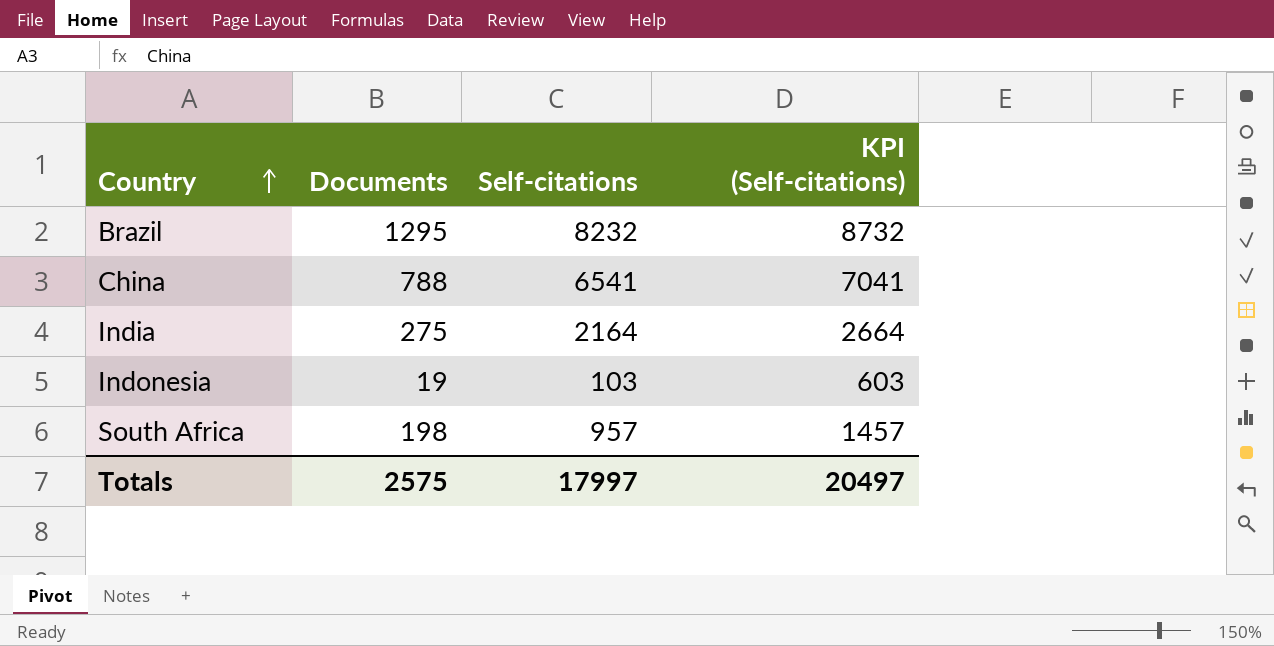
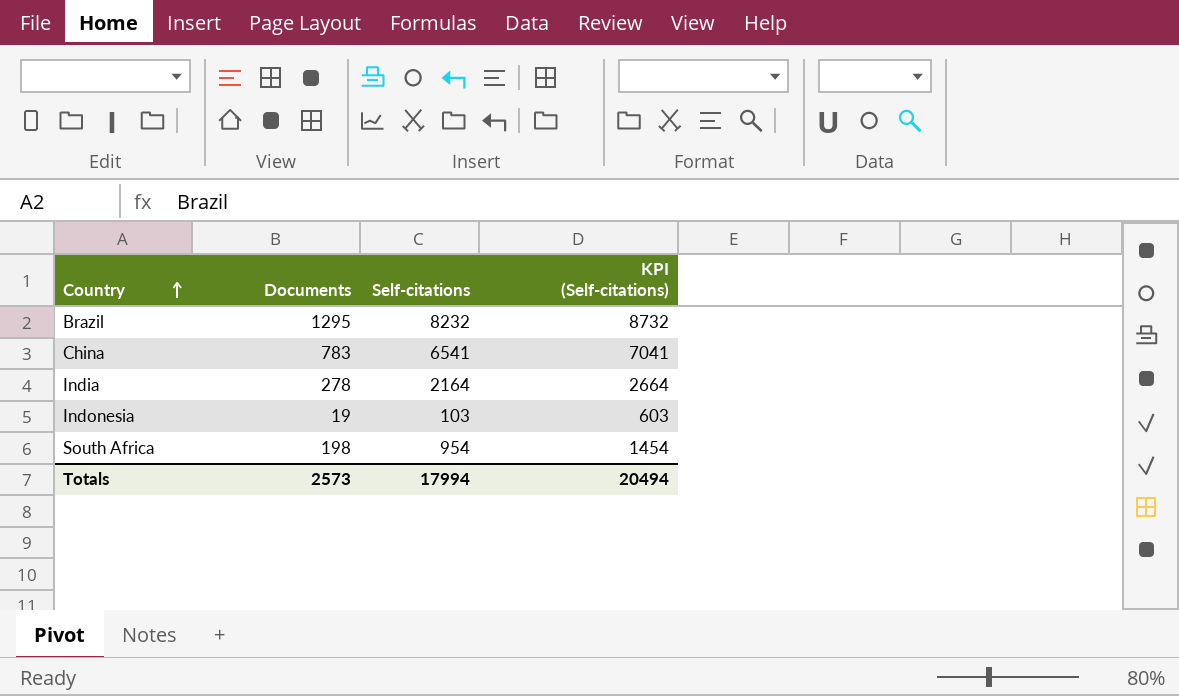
China | Documents: 788 -> 783
India | Documents: 275 -> 278
South Africa | Self-citations: 957 -> 954
South Africa | KPI (Self-citations): 1457 -> 1454
Totals | Documents: 2575 -> 2573
Totals | Self-citations: 17997 -> 17994
Totals | KPI (Self-citations): 20497 -> 20494

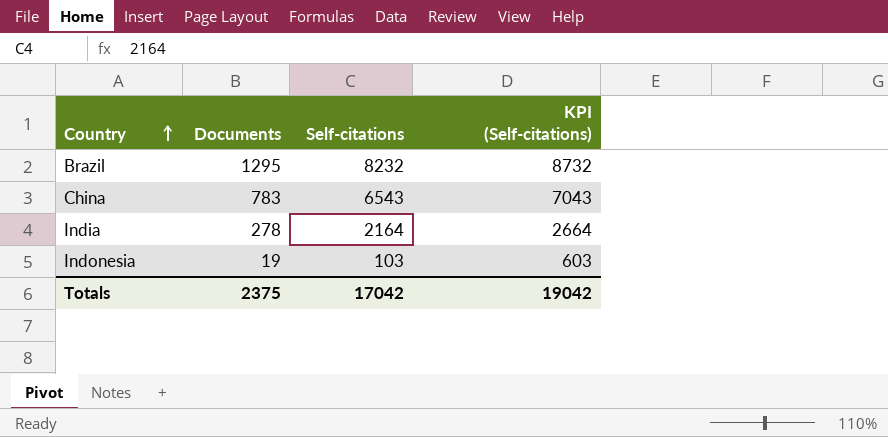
row South Africa: 198 | 954 | 1454 -> none
China | Self-citations: 6541 -> 6543
China | KPI (Self-citations): 7041 -> 7043
Totals | Documents: 2573 -> 2375
Totals | Self-citations: 17994 -> 17042
Totals | KPI (Self-citations): 20494 -> 19042

